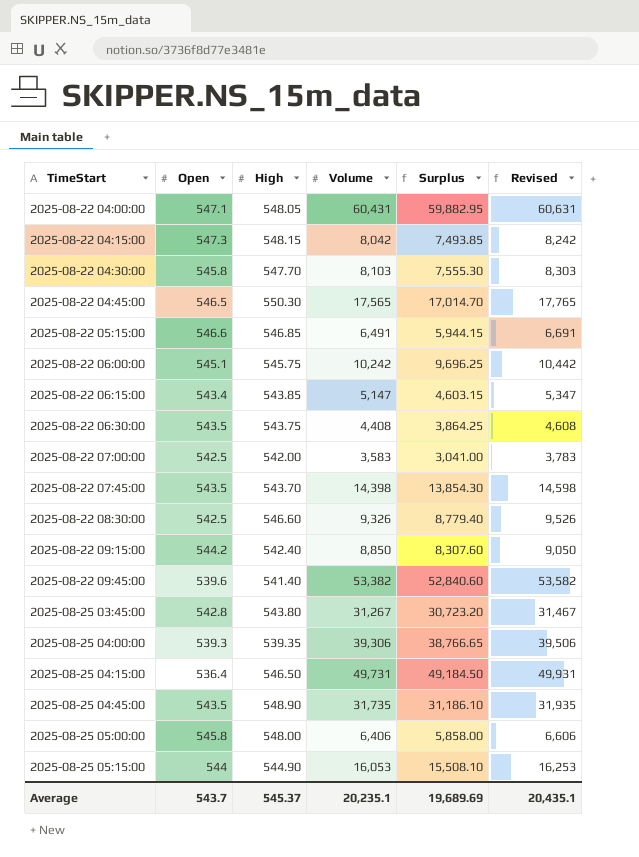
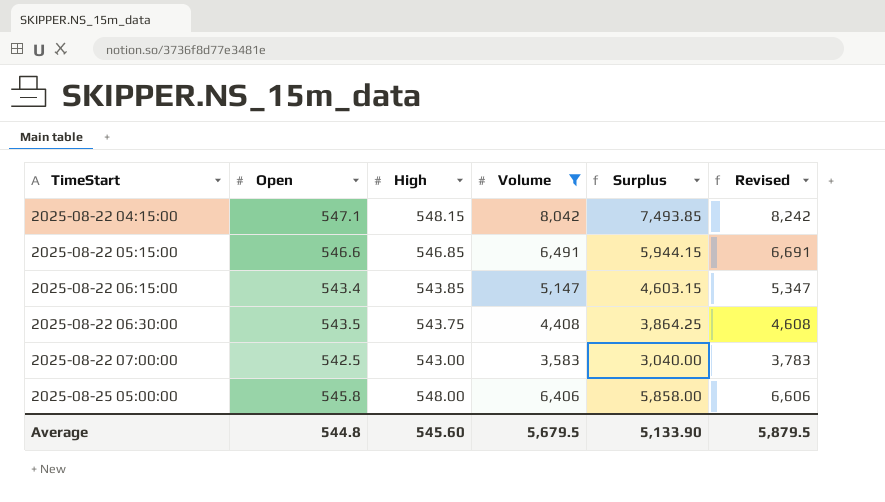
filter: none -> Volume <= 8,042
2025-08-22 04:15:00 | Open: 547.3 -> 547.1
2025-08-22 07:00:00 | High: 542.00 -> 543.00
2025-08-22 07:00:00 | Surplus: 3,041.00 -> 3,040.00
Average | Open: 543.7 -> 544.8
Average | High: 545.37 -> 545.60
Average | Volume: 20,235.1 -> 5,679.5
Average | Surplus: 19,689.69 -> 5,133.90
Average | Revised: 20,435.1 -> 5,879.5

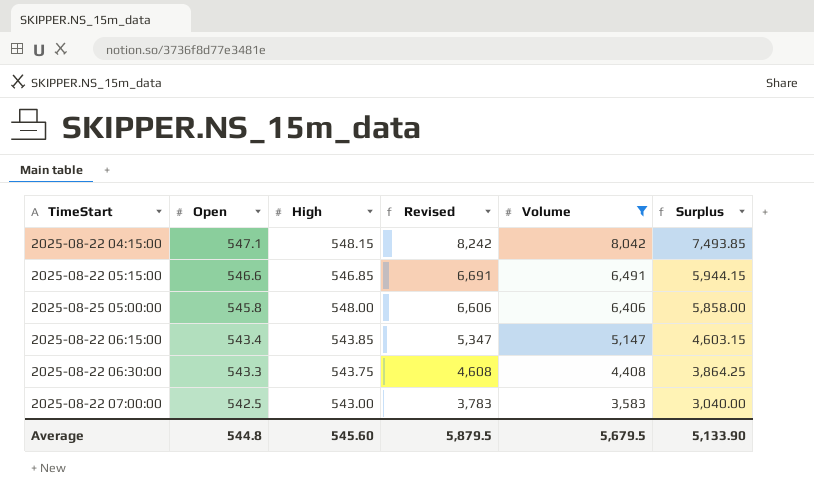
row order: TimeStart ascending -> Open descending
column Revised | position: 6 -> 4
2025-08-22 06:30:00 | Open: 543.5 -> 543.3

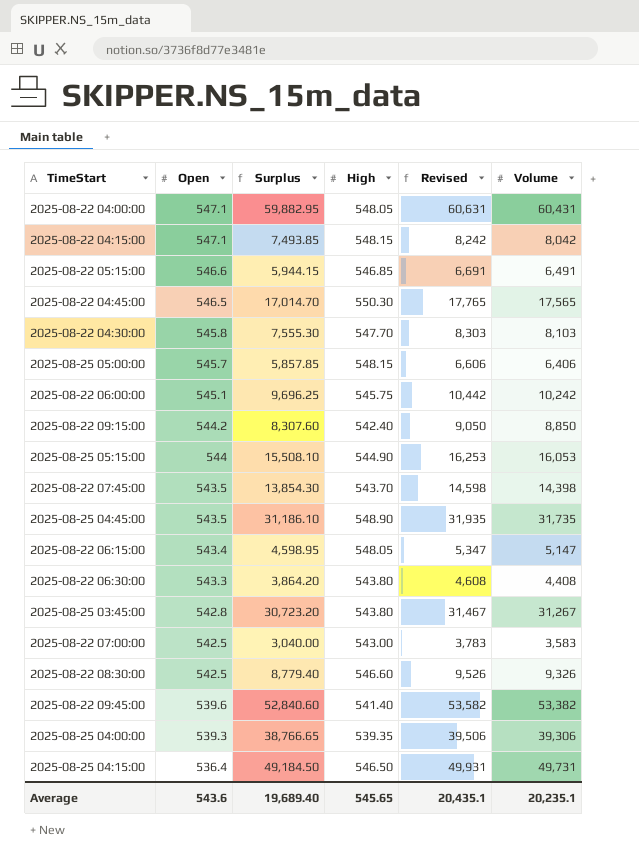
filter: Volume <= 8,042 -> none
column Surplus | position: 6 -> 3
2025-08-25 05:00:00 | Open: 545.8 -> 545.7
2025-08-25 05:00:00 | Surplus: 5,858.00 -> 5,857.85
2025-08-25 05:00:00 | High: 548.00 -> 548.15
2025-08-22 06:15:00 | Surplus: 4,603.15 -> 4,598.95
2025-08-22 06:15:00 | High: 543.85 -> 548.05
2025-08-22 06:30:00 | Surplus: 3,864.25 -> 3,864.20
2025-08-22 06:30:00 | High: 543.75 -> 543.80
Average | Open: 544.8 -> 543.6
Average | Surplus: 5,133.90 -> 19,689.40
Average | High: 545.60 -> 545.65
Average | Revised: 5,879.5 -> 20,435.1
Average | Volume: 5,679.5 -> 20,235.1

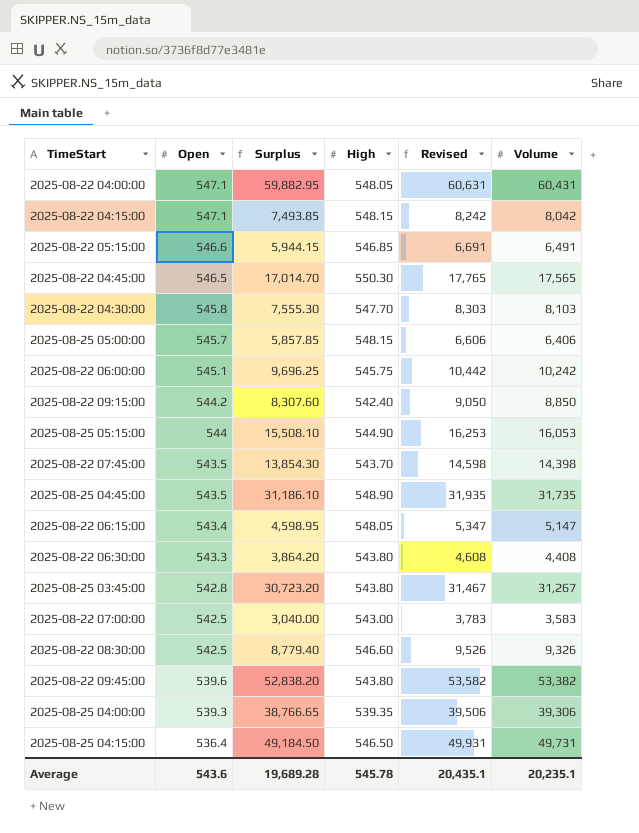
2025-08-22 09:45:00 | Surplus: 52,840.60 -> 52,838.20
2025-08-22 09:45:00 | High: 541.40 -> 543.80
Average | Surplus: 19,689.40 -> 19,689.28
Average | High: 545.65 -> 545.78

